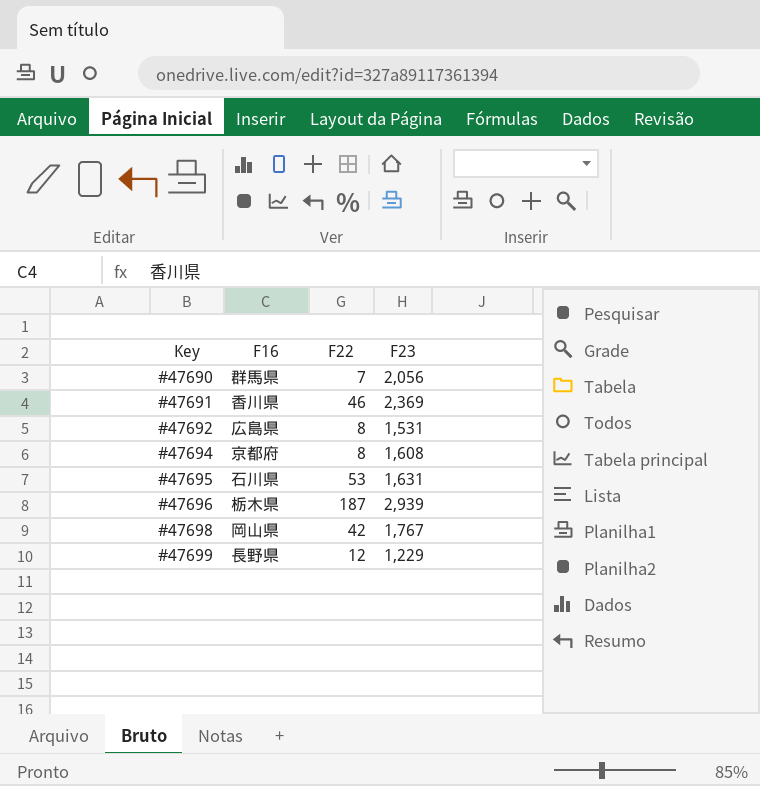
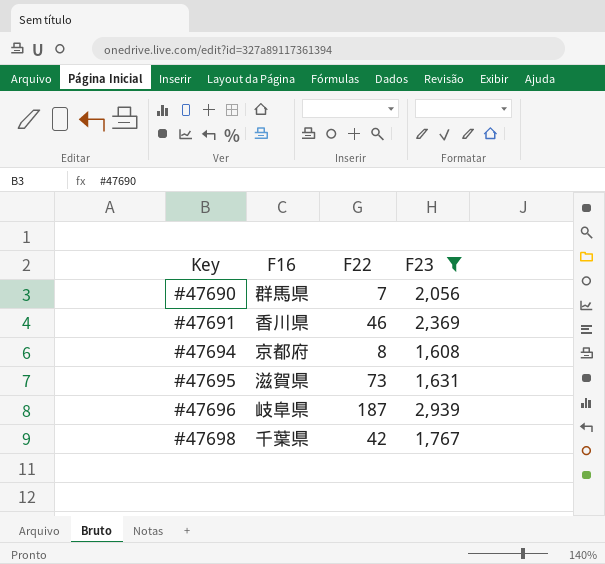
filter: none -> F23 >= 1,608
#47695 | F16: 石川県 -> 滋賀県
#47695 | F22: 53 -> 73
#47696 | F16: 栃木県 -> 岐阜県
#47698 | F16: 岡山県 -> 千葉県

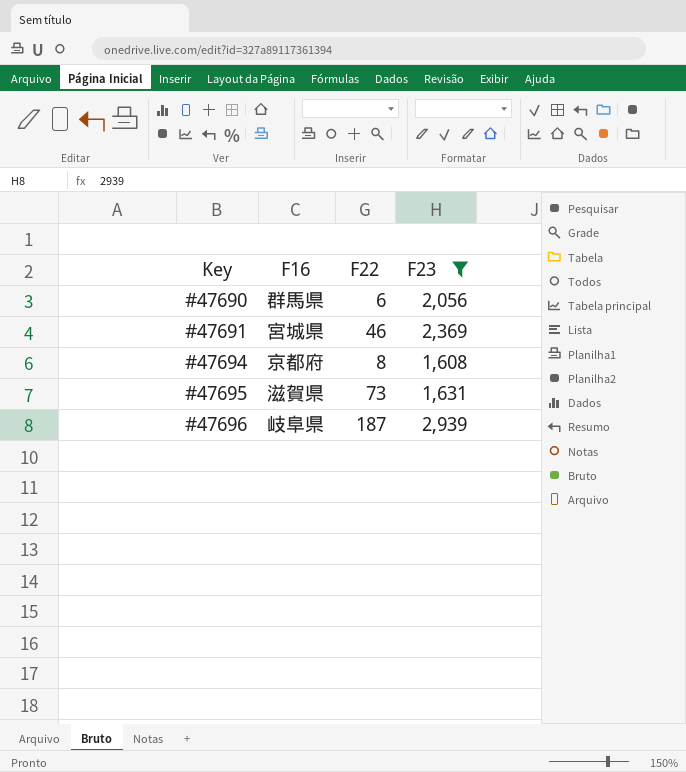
row #47698: 千葉県 | 42 | 1,767 -> none
#47690 | F22: 7 -> 6
#47691 | F16: 香川県 -> 宮城県

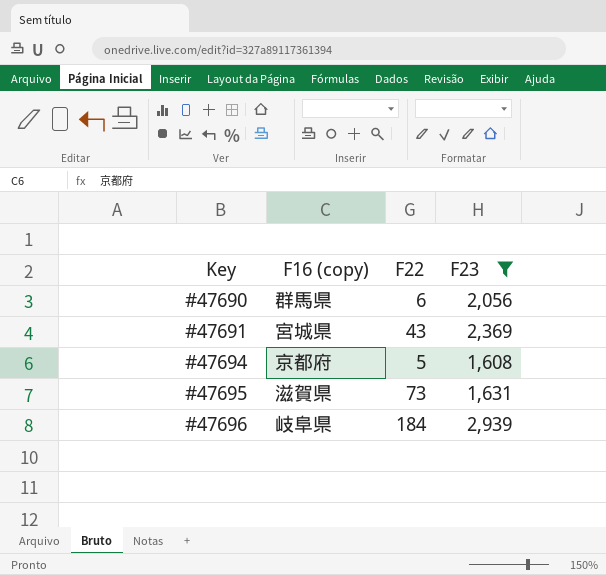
column name: F16 -> F16 (copy)
#47691 | F22: 46 -> 43
#47694 | F22: 8 -> 5
#47696 | F22: 187 -> 184

